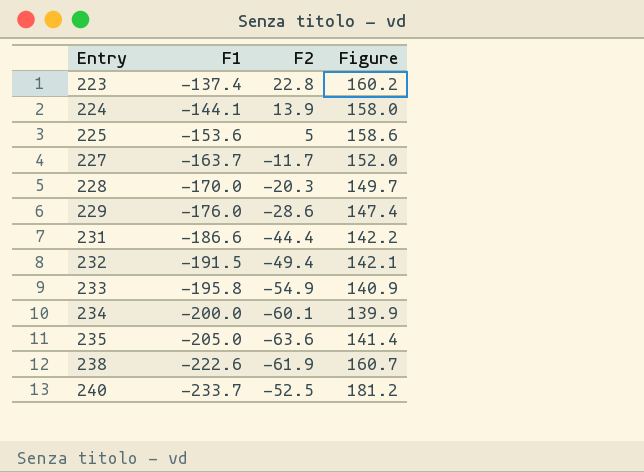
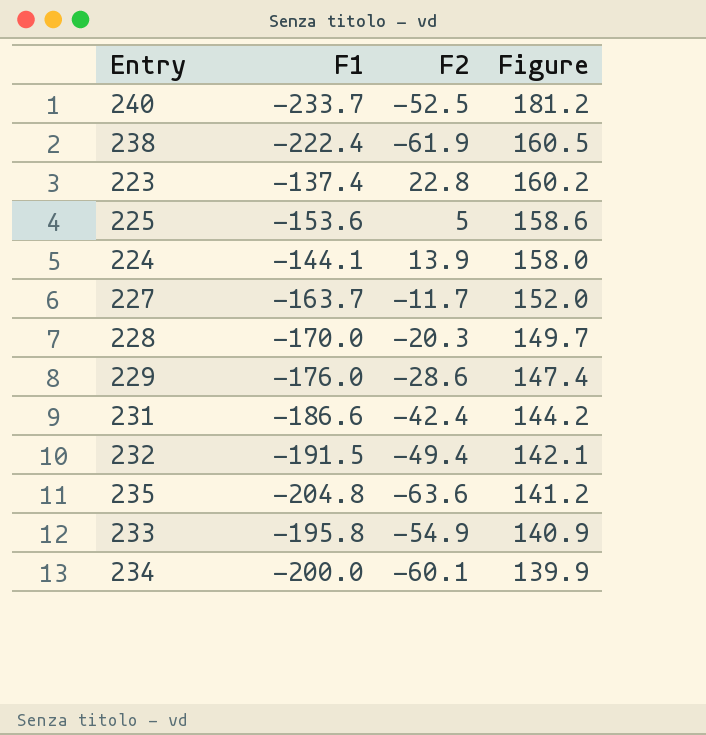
row order: Entry ascending -> Figure descending
238 | F1: -222.6 -> -222.4
238 | Figure: 160.7 -> 160.5
231 | F2: -44.4 -> -42.4
231 | Figure: 142.2 -> 144.2
235 | F1: -205.0 -> -204.8
235 | Figure: 141.4 -> 141.2

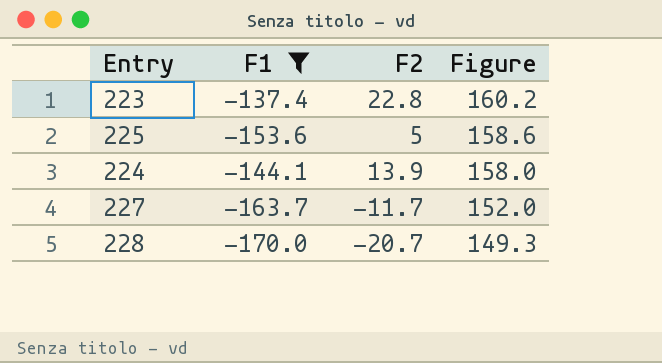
filter: none -> F1 >= -170.0
228 | F2: -20.3 -> -20.7
228 | Figure: 149.7 -> 149.3

